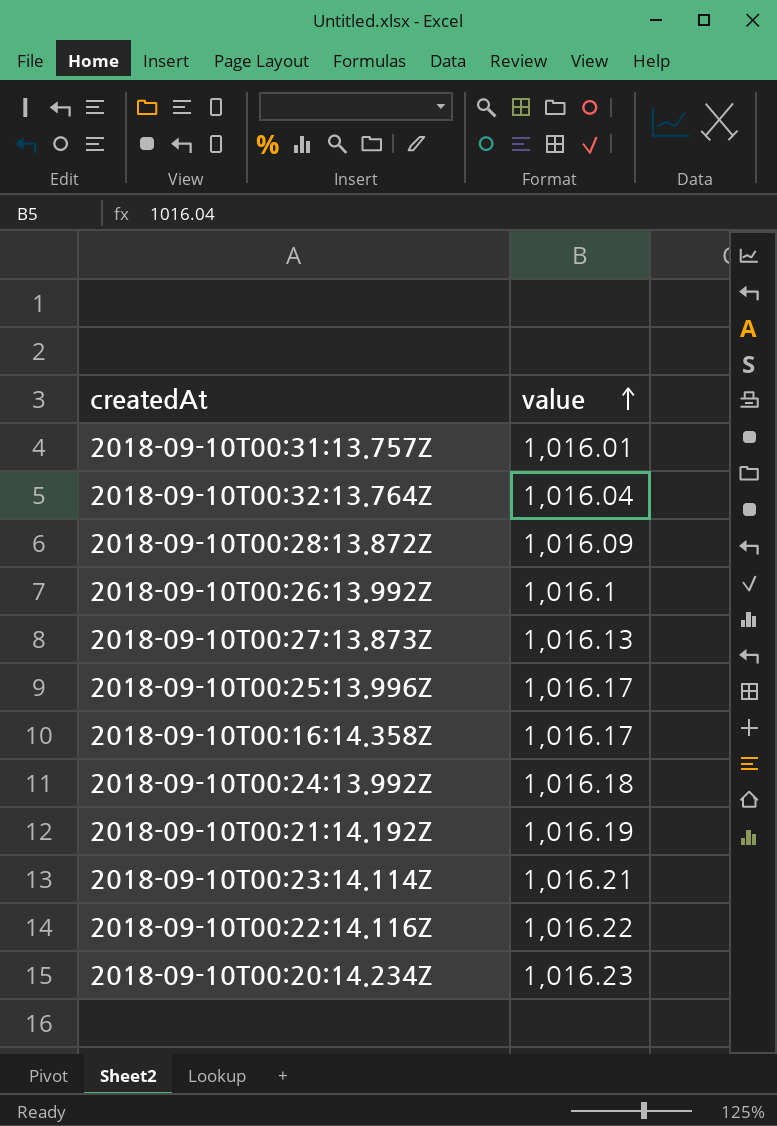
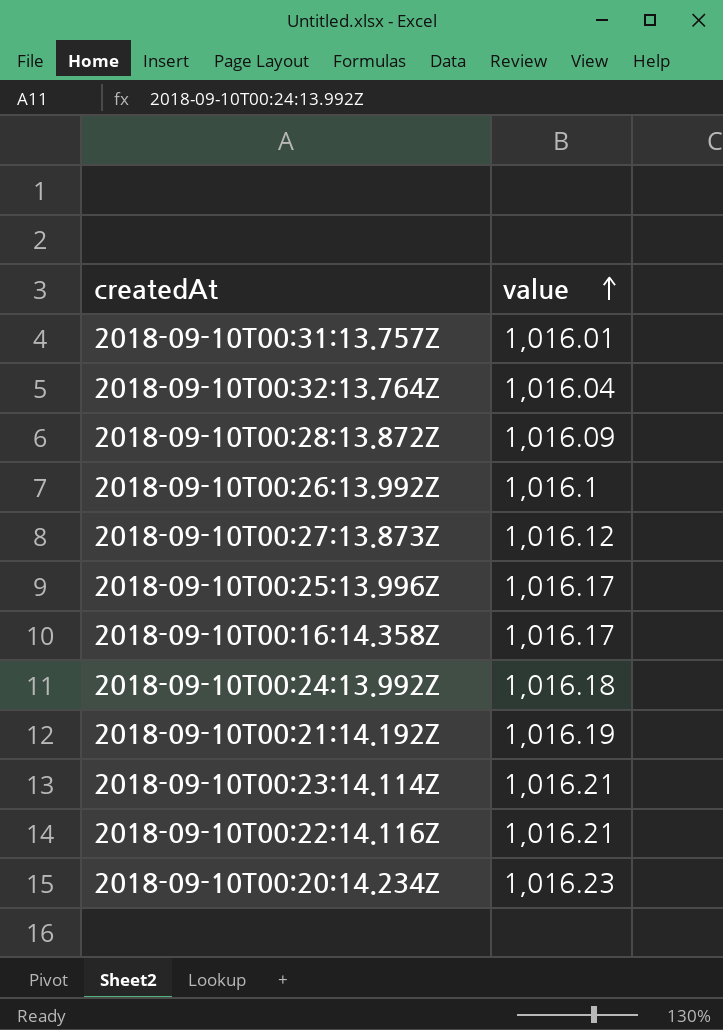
2018-09-10T00:27:13.873Z | value: 1,016.13 -> 1,016.12
2018-09-10T00:22:14.116Z | value: 1,016.22 -> 1,016.21

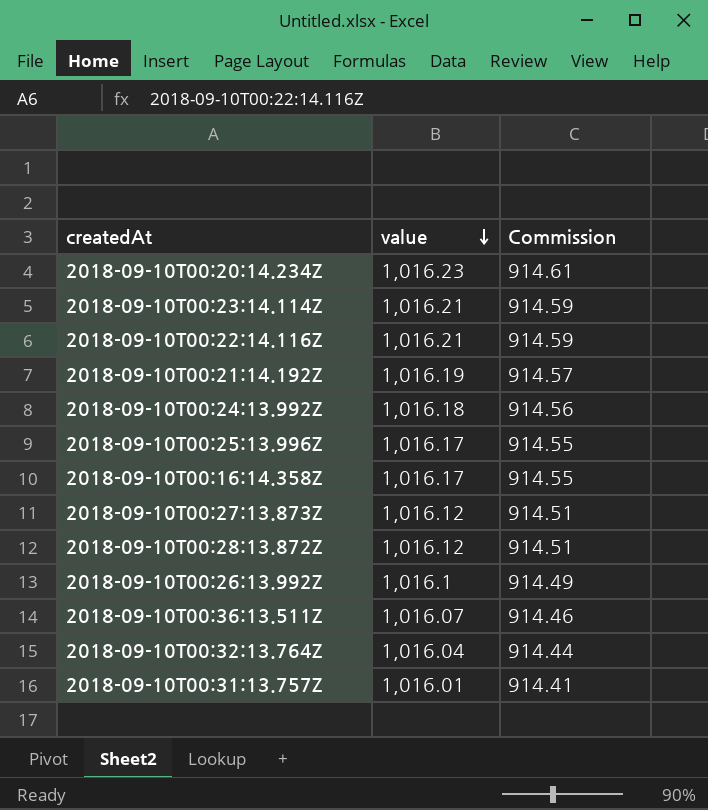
row order: value ascending -> value descending
column Commission | formula: none -> [value] * 0.9
2018-09-10T00:28:13.872Z | value: 1,016.09 -> 1,016.12
row 2018-09-10T00:36:13.511Z: none -> 1,016.07 | 914.46

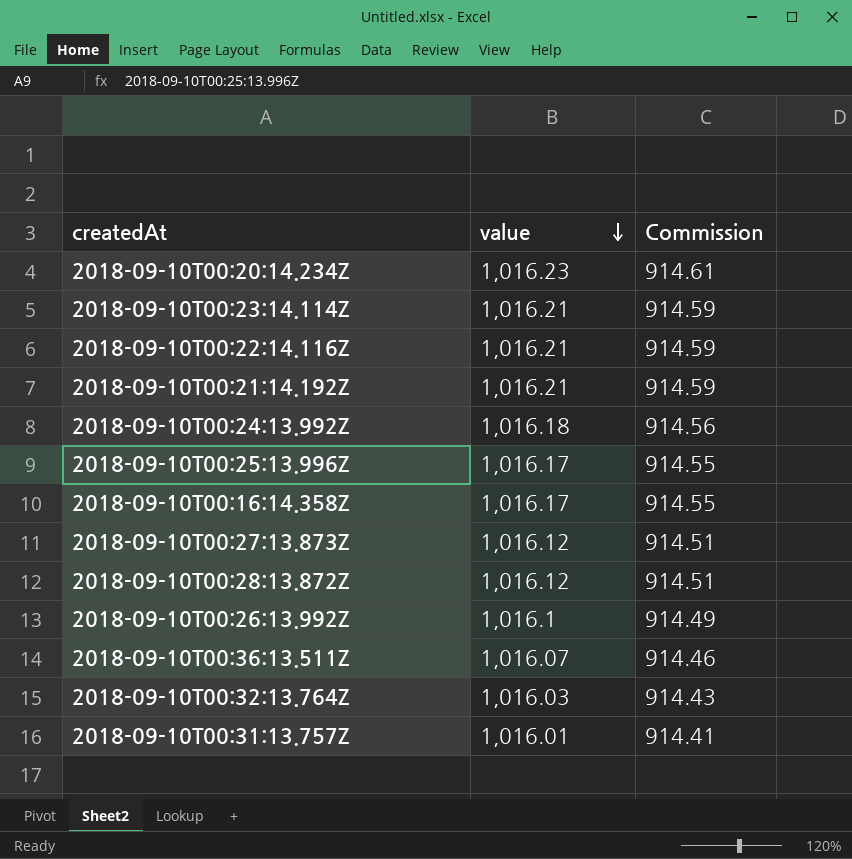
2018-09-10T00:21:14.192Z | value: 1,016.19 -> 1,016.21
2018-09-10T00:21:14.192Z | Commission: 914.57 -> 914.59
2018-09-10T00:32:13.764Z | value: 1,016.04 -> 1,016.03
2018-09-10T00:32:13.764Z | Commission: 914.44 -> 914.43

